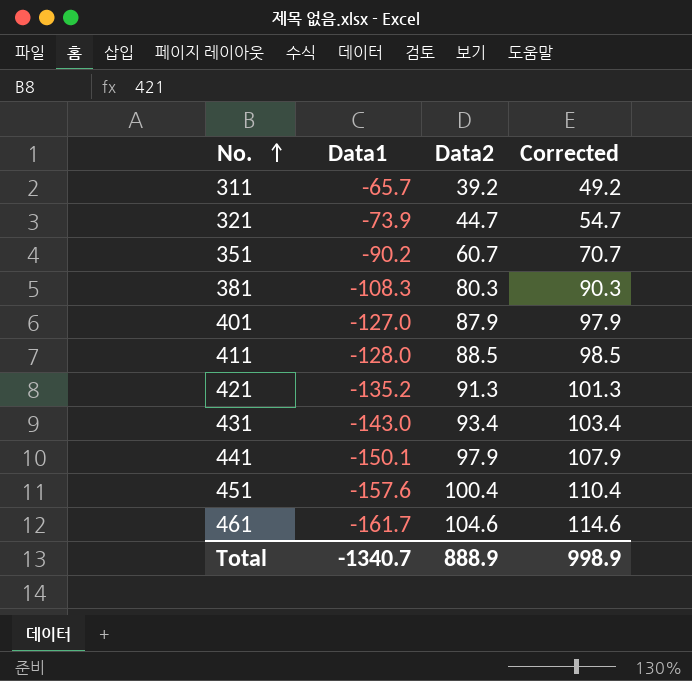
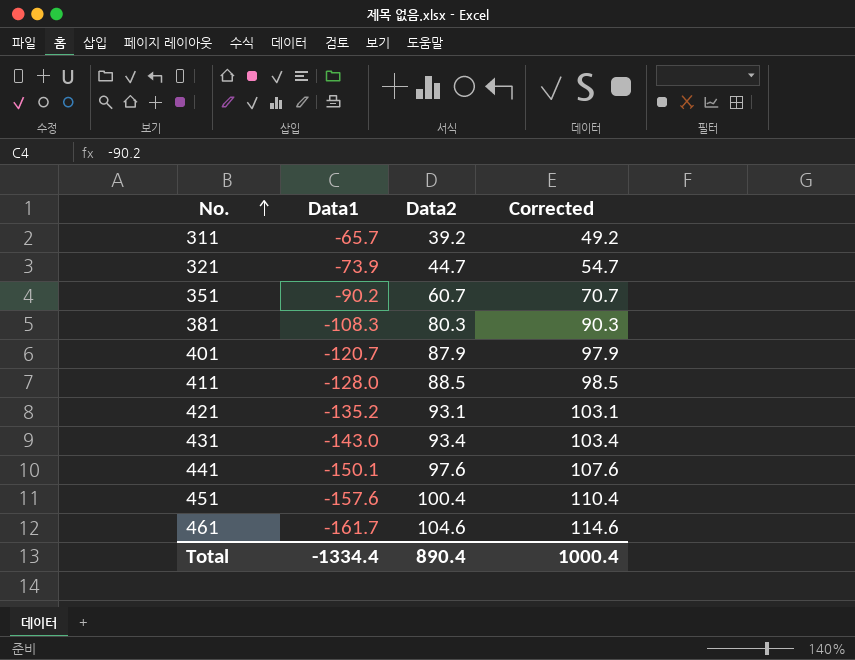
401 | Data1: -127.0 -> -120.7
421 | Data2: 91.3 -> 93.1
421 | Corrected: 101.3 -> 103.1
441 | Data2: 97.9 -> 97.6
441 | Corrected: 107.9 -> 107.6
Total | Data1: -1340.7 -> -1334.4
Total | Data2: 888.9 -> 890.4
Total | Corrected: 998.9 -> 1000.4

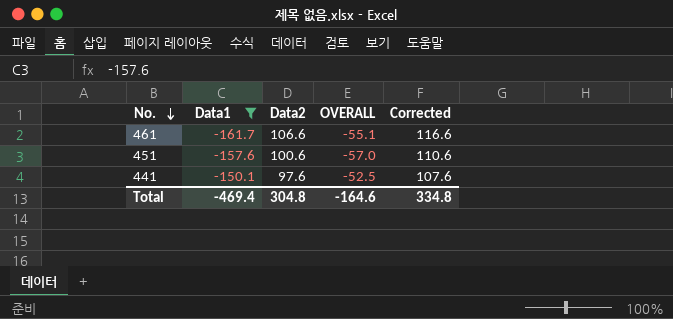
filter: none -> Data1 <= -150.1
row order: No. ascending -> No. descending
column OVERALL | formula: none -> [Data1] + [Data2]
461 | Data2: 104.6 -> 106.6
461 | Corrected: 114.6 -> 116.6
451 | Data2: 100.4 -> 100.6
451 | Corrected: 110.4 -> 110.6
Total | Data1: -1334.4 -> -469.4
Total | Data2: 890.4 -> 304.8
Total | Corrected: 1000.4 -> 334.8

